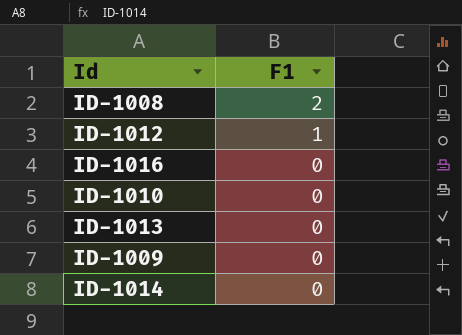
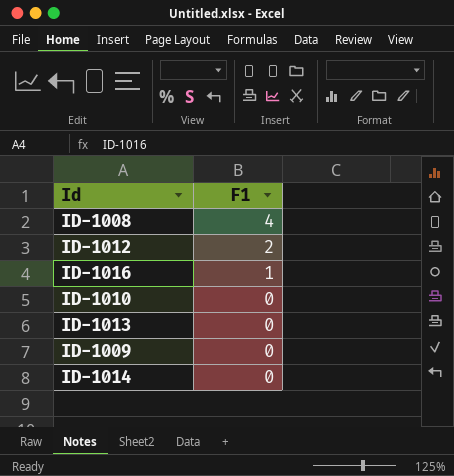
ID-1008 | F1: 2 -> 4
ID-1012 | F1: 1 -> 2
ID-1016 | F1: 0 -> 1

